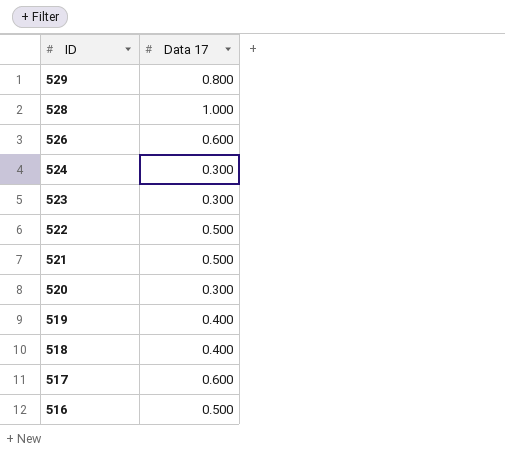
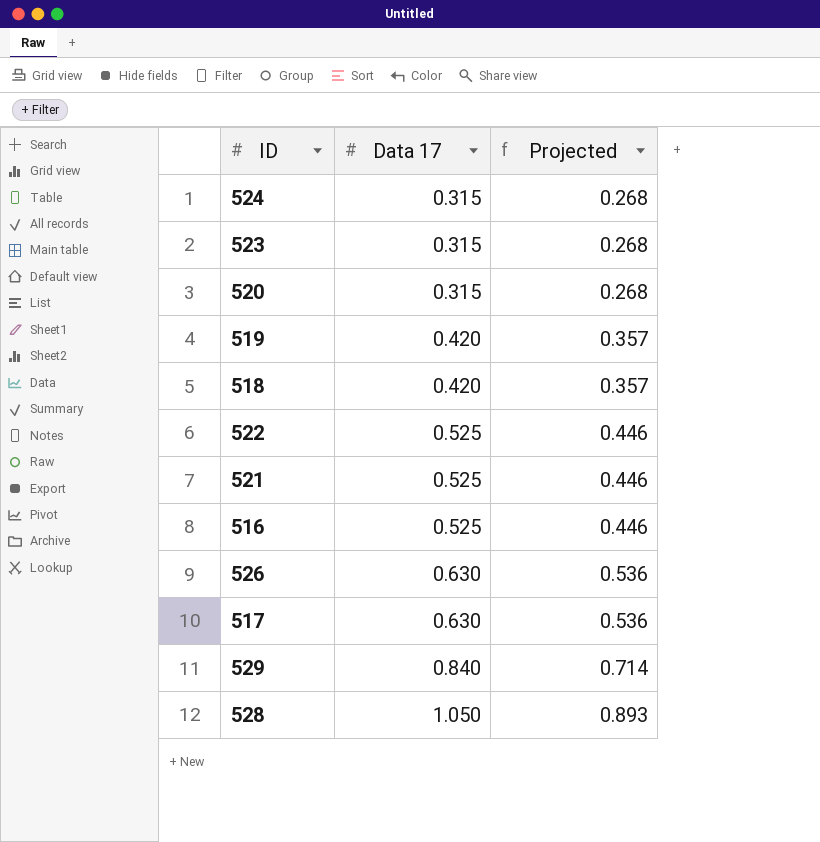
row order: ID descending -> Data 17 ascending
column Projected | formula: none -> [Data 17] * 0.85
524 | Data 17: 0.300 -> 0.315
523 | Data 17: 0.300 -> 0.315
520 | Data 17: 0.300 -> 0.315
519 | Data 17: 0.400 -> 0.420
518 | Data 17: 0.400 -> 0.420
522 | Data 17: 0.500 -> 0.525
521 | Data 17: 0.500 -> 0.525
516 | Data 17: 0.500 -> 0.525
526 | Data 17: 0.600 -> 0.630
517 | Data 17: 0.600 -> 0.630
529 | Data 17: 0.800 -> 0.840
528 | Data 17: 1.000 -> 1.050

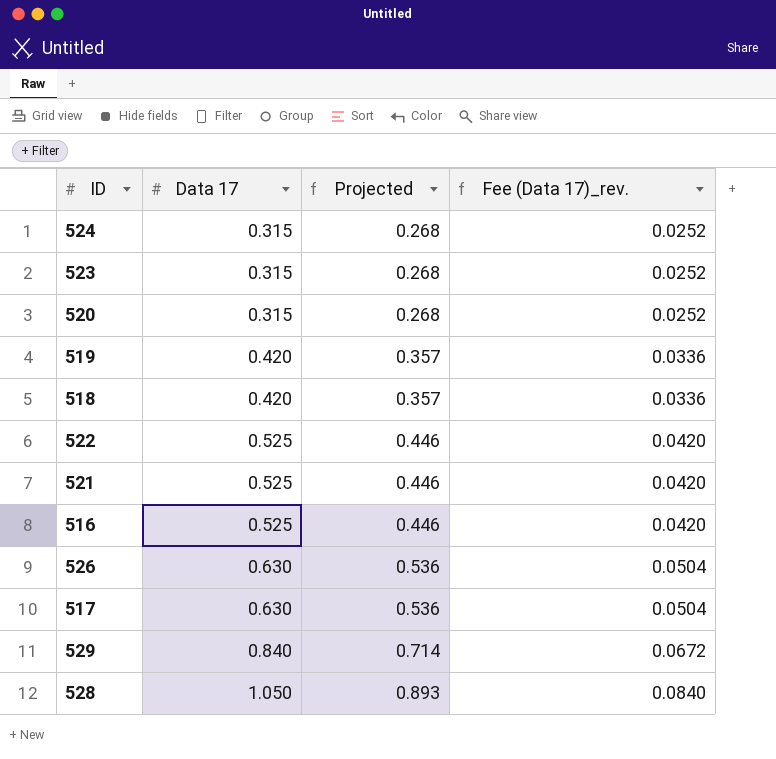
column Fee (Data 17)_rev. | formula: none -> [Data 17] * 0.08

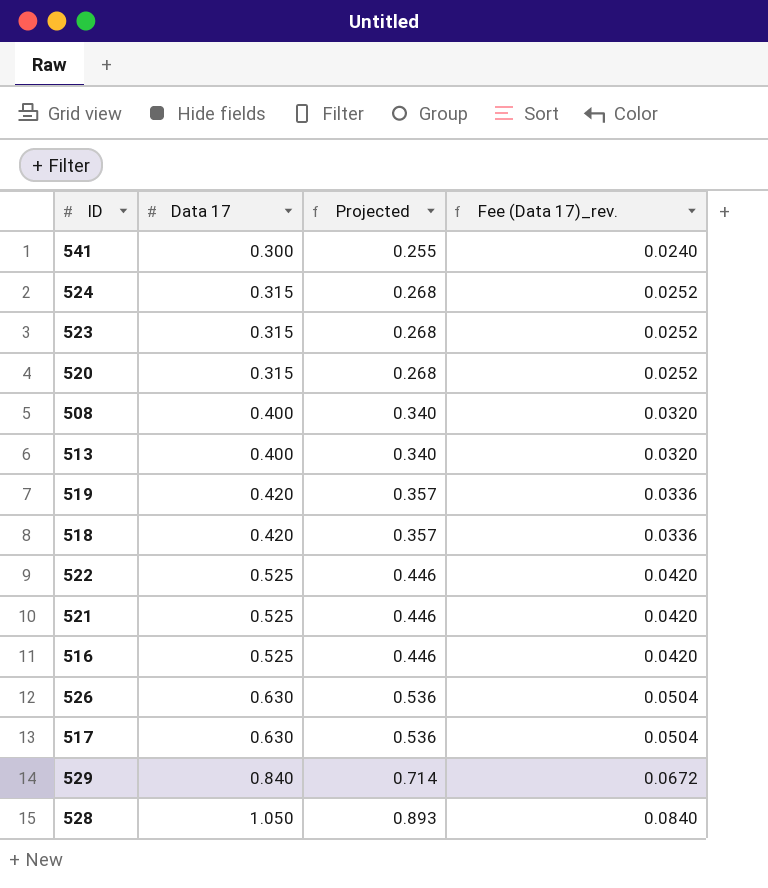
row 541: none -> 0.300 | 0.255 | 0.0240
row 508: none -> 0.400 | 0.340 | 0.0320
row 513: none -> 0.400 | 0.340 | 0.0320

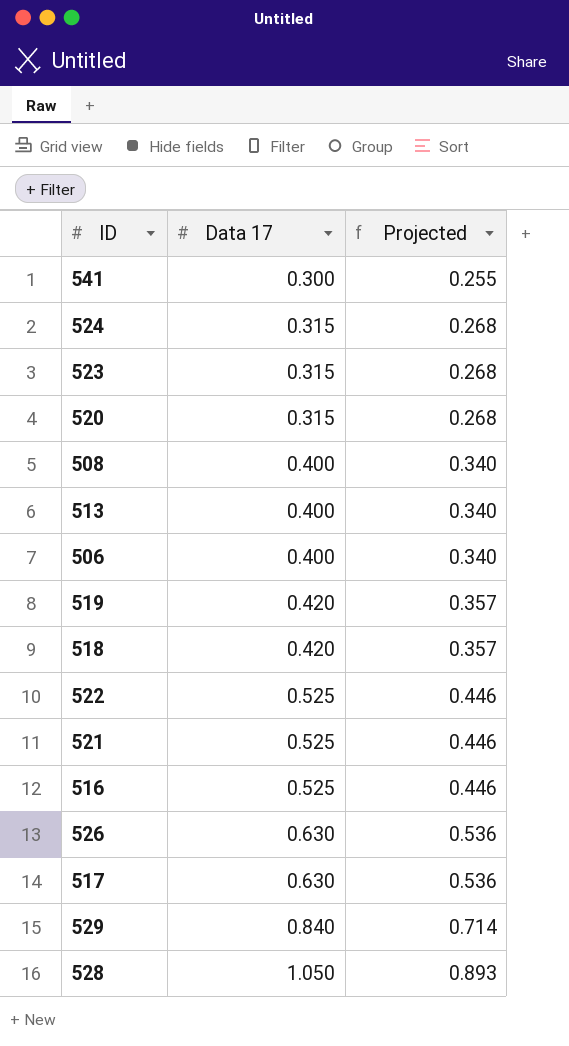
column Fee (Data 17)_rev. | formula: [Data 17] * 0.08 -> none
row 506: none -> 0.400 | 0.340

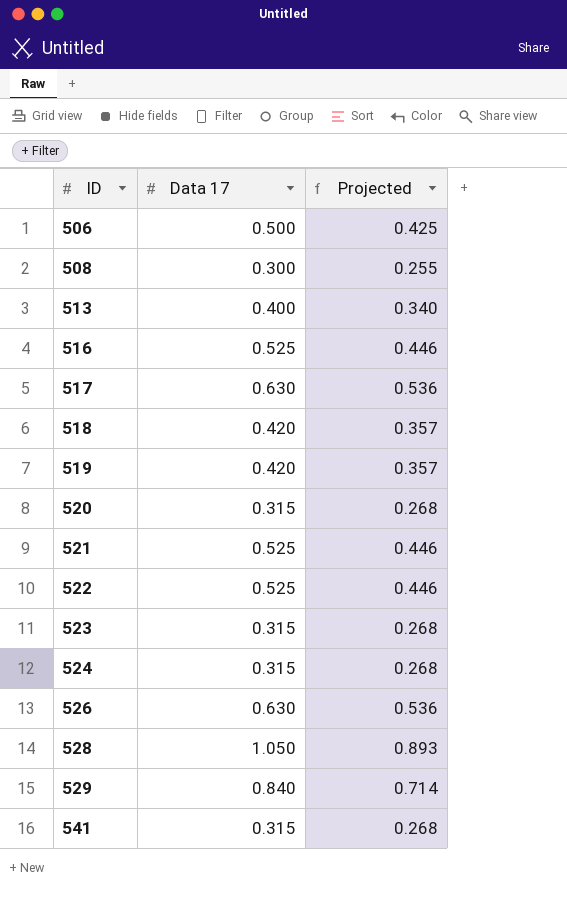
row order: Data 17 ascending -> ID ascending
506 | Data 17: 0.400 -> 0.500
506 | Projected: 0.340 -> 0.425
508 | Data 17: 0.400 -> 0.300
508 | Projected: 0.340 -> 0.255
541 | Data 17: 0.300 -> 0.315
541 | Projected: 0.255 -> 0.268

